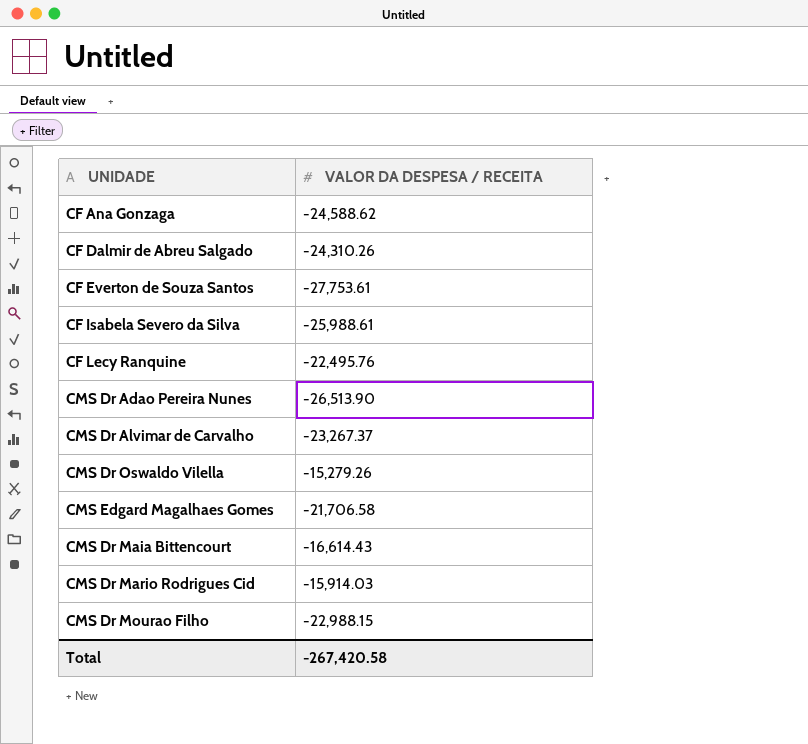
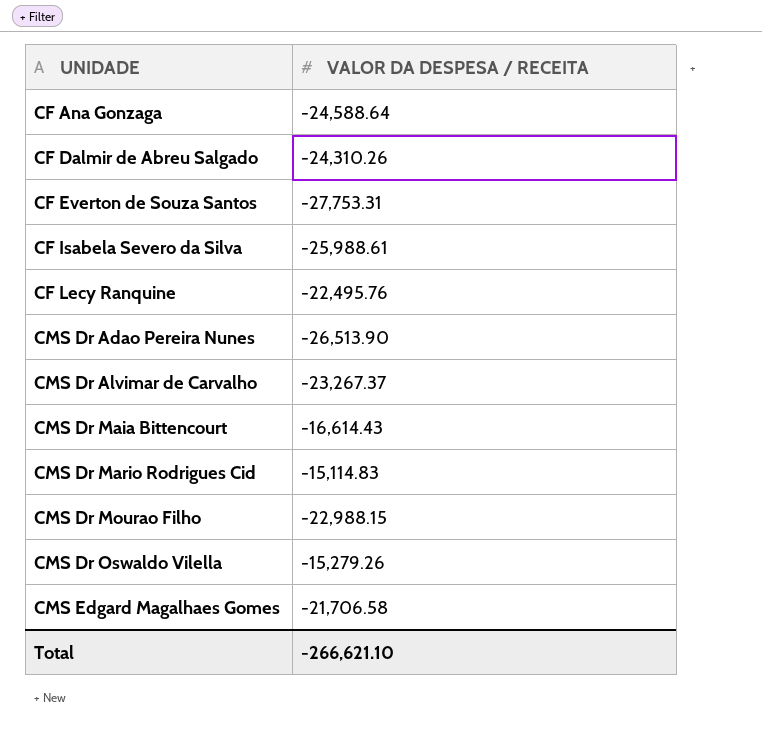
row order: none -> UNIDADE ascending
CF Ana Gonzaga | VALOR DA DESPESA / RECEITA: -24,588.62 -> -24,588.64
CF Everton de Souza Santos | VALOR DA DESPESA / RECEITA: -27,753.61 -> -27,753.31
CMS Dr Mario Rodrigues Cid | VALOR DA DESPESA / RECEITA: -15,914.03 -> -15,114.83
Total | VALOR DA DESPESA / RECEITA: -267,420.58 -> -266,621.10

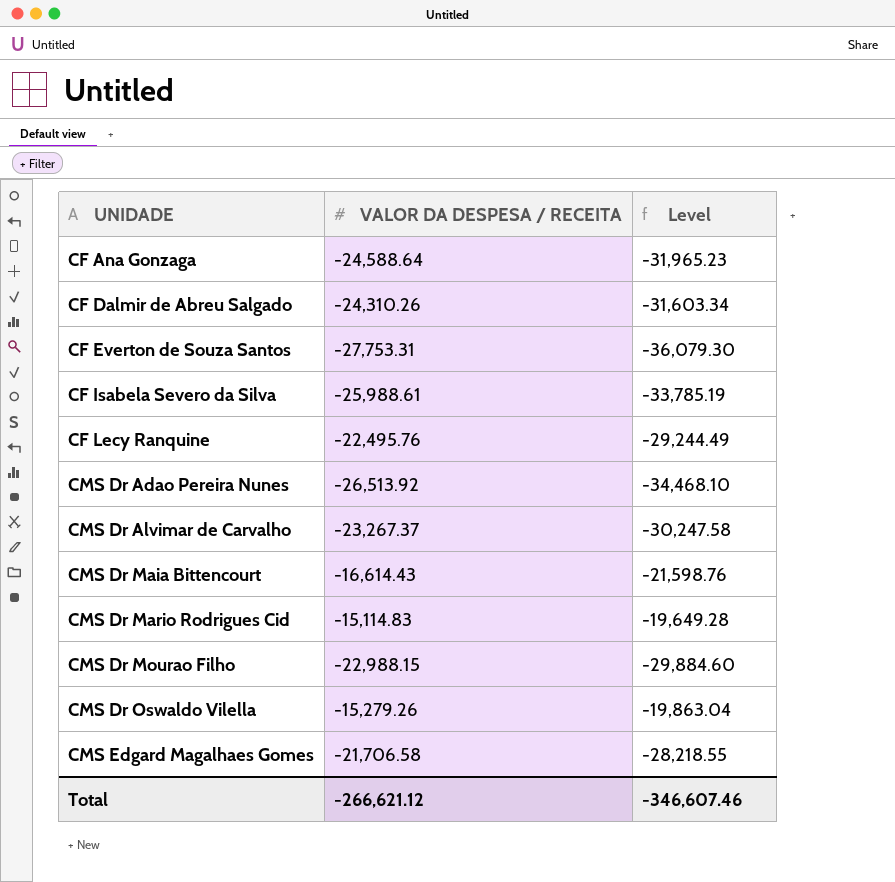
column Level | formula: none -> [VALOR DA DESPESA / RECEITA] * 1.3
CMS Dr Adao Pereira Nunes | VALOR DA DESPESA / RECEITA: -26,513.90 -> -26,513.92
Total | VALOR DA DESPESA / RECEITA: -266,621.10 -> -266,621.12

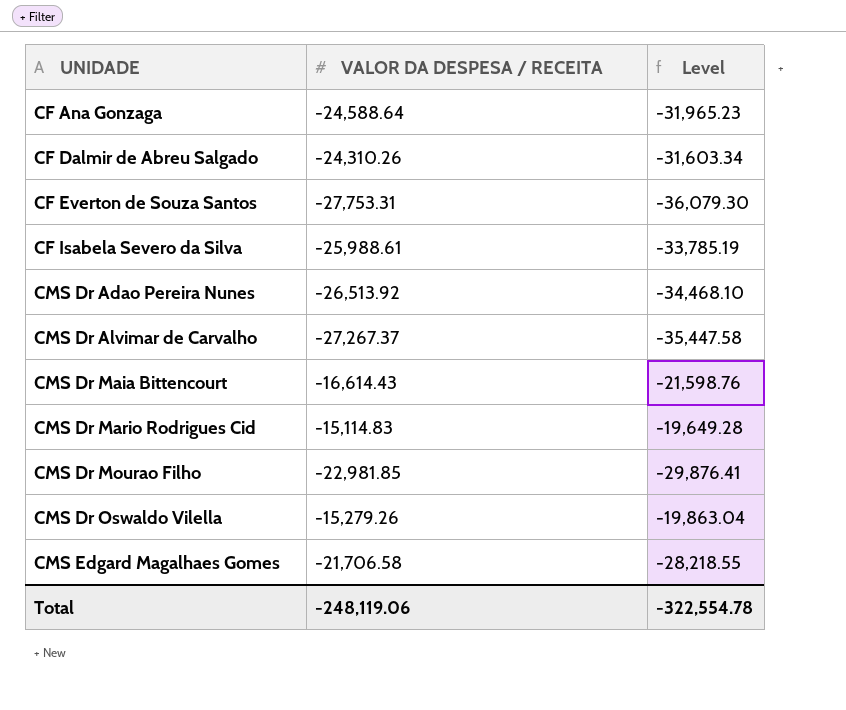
row CF Lecy Ranquine: -22,495.76 | -29,244.49 -> none
CMS Dr Alvimar de Carvalho | VALOR DA DESPESA / RECEITA: -23,267.37 -> -27,267.37
CMS Dr Alvimar de Carvalho | Level: -30,247.58 -> -35,447.58
CMS Dr Mourao Filho | VALOR DA DESPESA / RECEITA: -22,988.15 -> -22,981.85
CMS Dr Mourao Filho | Level: -29,884.60 -> -29,876.41
Total | VALOR DA DESPESA / RECEITA: -266,621.12 -> -248,119.06
Total | Level: -346,607.46 -> -322,554.78

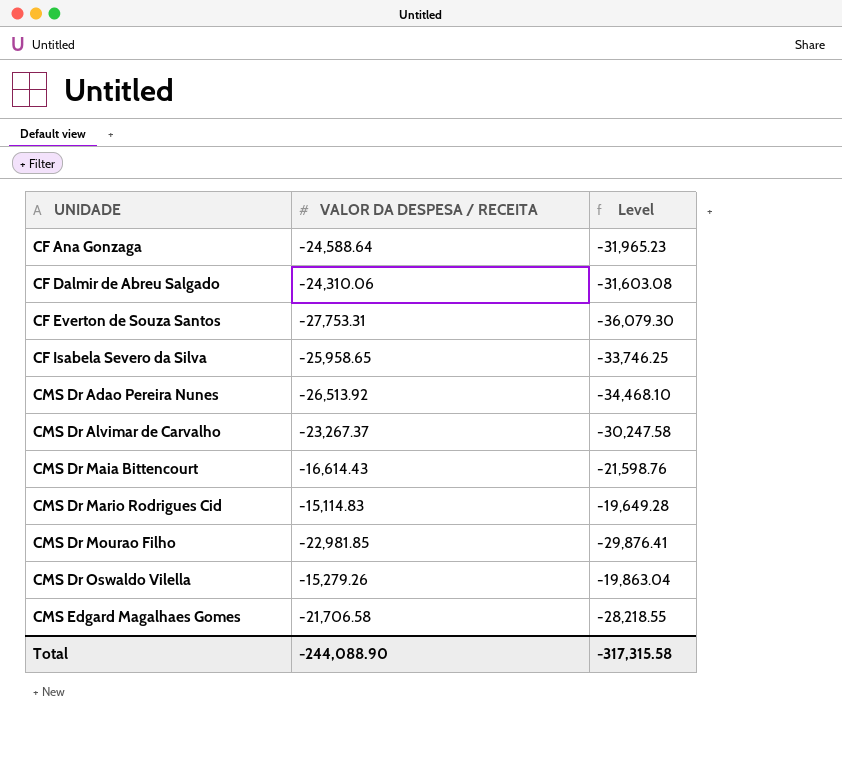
CF Dalmir de Abreu Salgado | VALOR DA DESPESA / RECEITA: -24,310.26 -> -24,310.06
CF Dalmir de Abreu Salgado | Level: -31,603.34 -> -31,603.08
CF Isabela Severo da Silva | VALOR DA DESPESA / RECEITA: -25,988.61 -> -25,958.65
CF Isabela Severo da Silva | Level: -33,785.19 -> -33,746.25
CMS Dr Alvimar de Carvalho | VALOR DA DESPESA / RECEITA: -27,267.37 -> -23,267.37
CMS Dr Alvimar de Carvalho | Level: -35,447.58 -> -30,247.58
Total | VALOR DA DESPESA / RECEITA: -248,119.06 -> -244,088.90
Total | Level: -322,554.78 -> -317,315.58

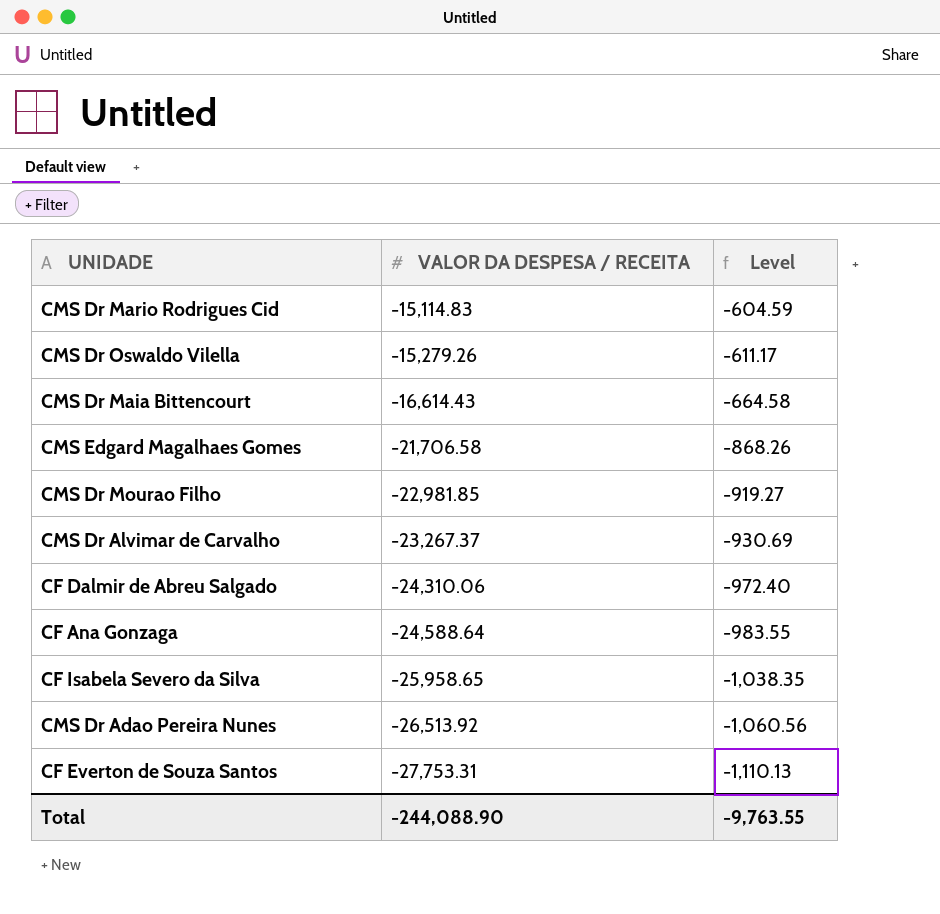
row order: UNIDADE ascending -> VALOR DA DESPESA / RECEITA descending
column Level | formula: [VALOR DA DESPESA / RECEITA] * 1.3 -> [VALOR DA DESPESA / RECEITA] * 0.04
Total | Level: -317,315.58 -> -9,763.55

